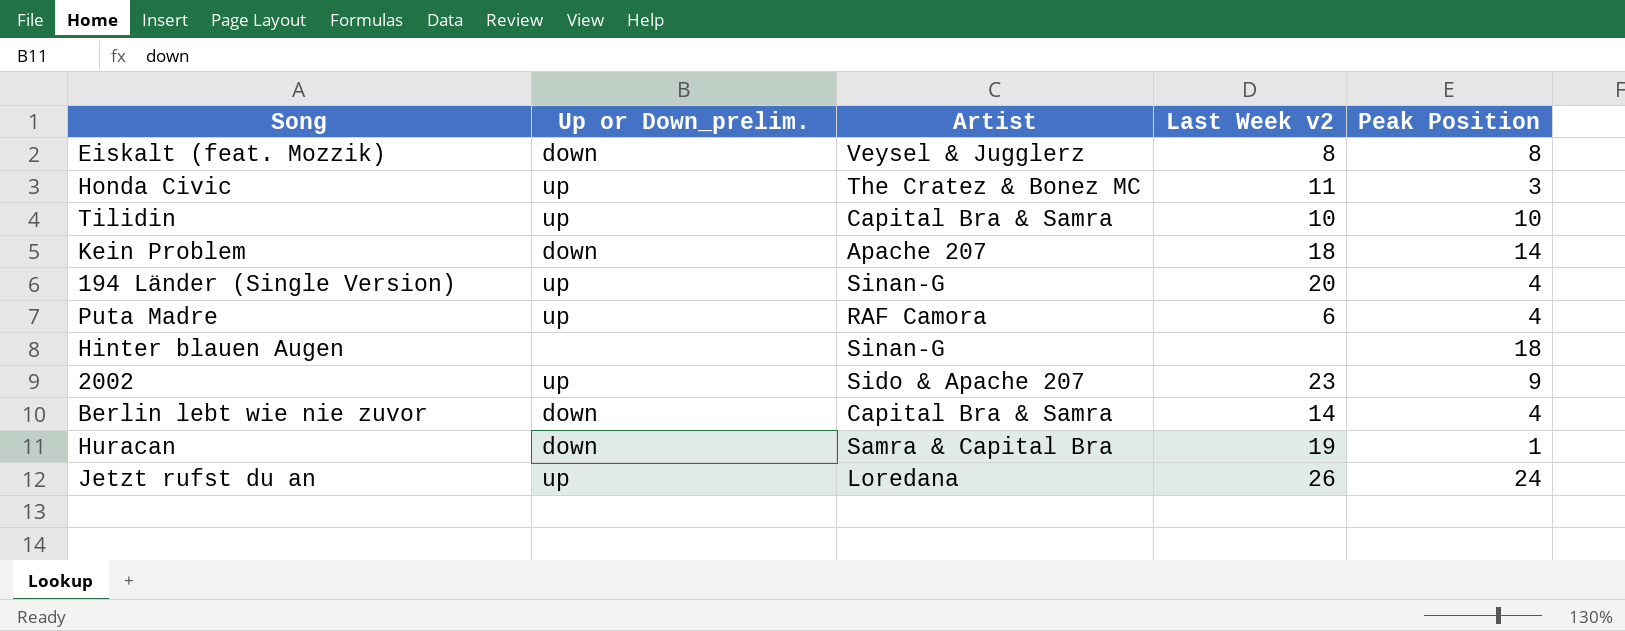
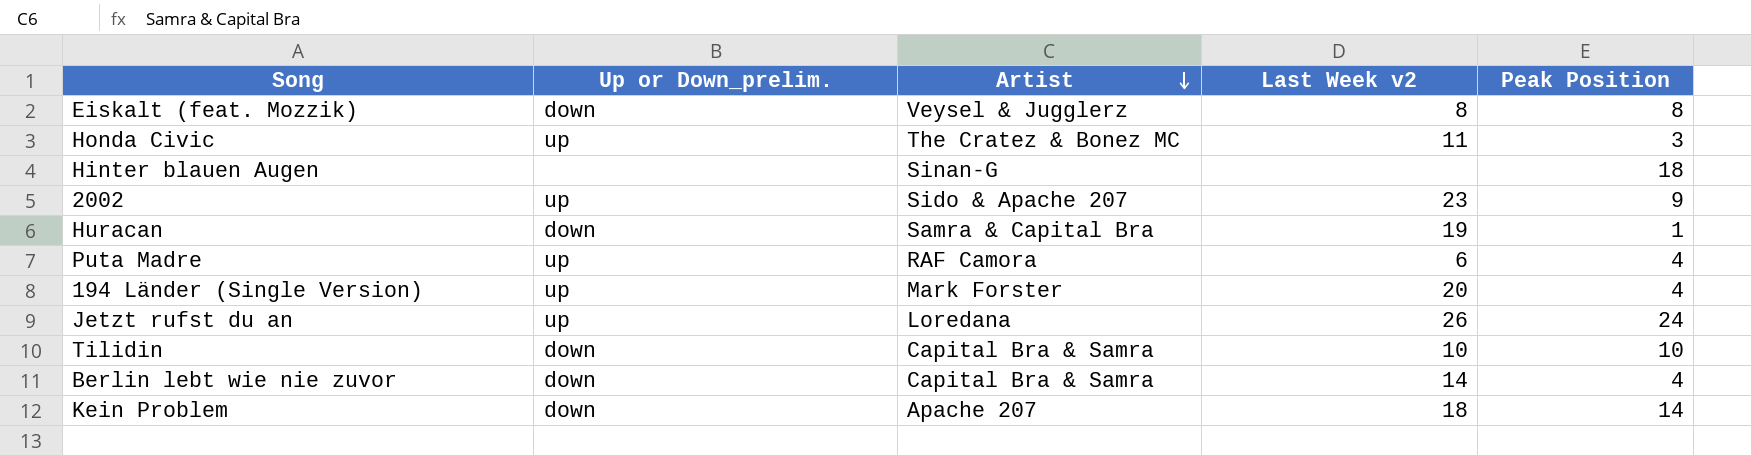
row order: none -> Artist descending
194 Länder (Single Version) | Artist: Sinan-G -> Mark Forster
Tilidin | Up or Down_prelim.: up -> down

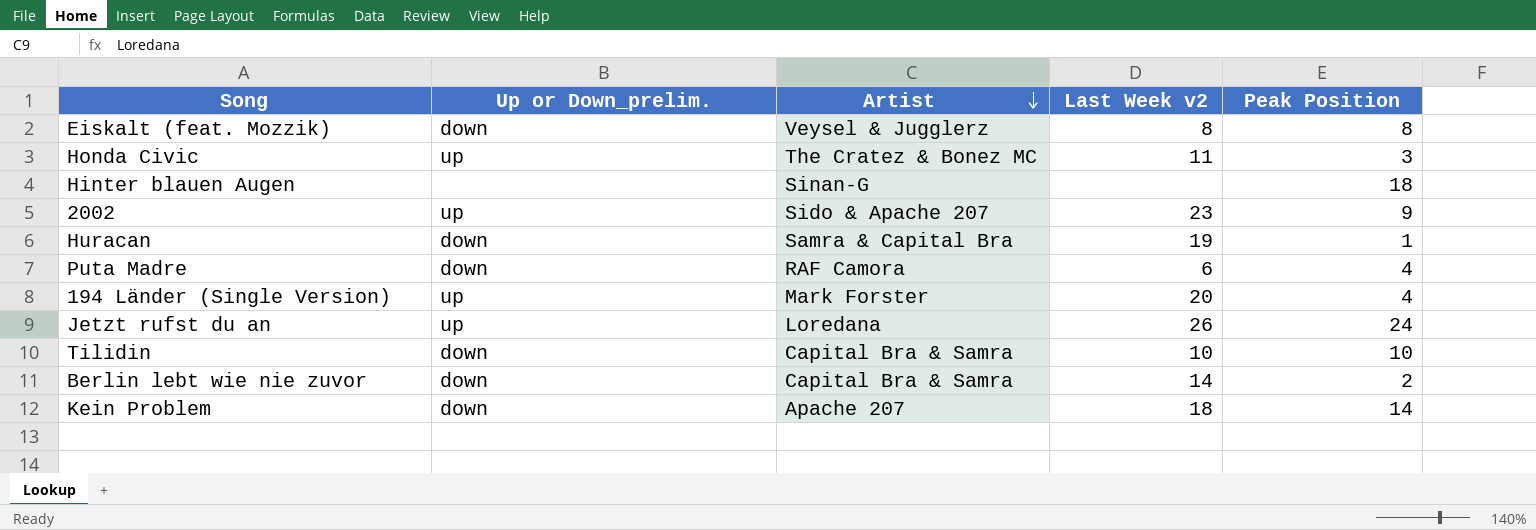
Puta Madre | Up or Down_prelim.: up -> down
Berlin lebt wie nie zuvor | Peak Position: 4 -> 2

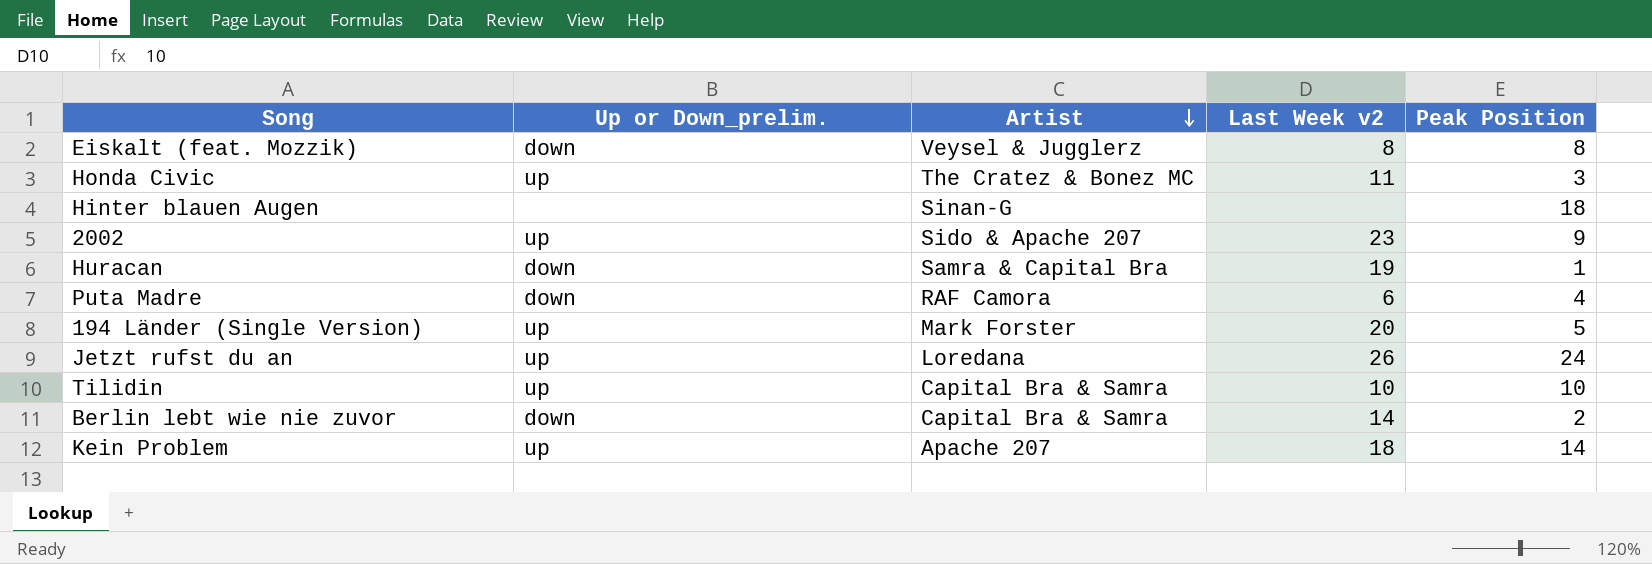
194 Länder (Single Version) | Peak Position: 4 -> 5
Tilidin | Up or Down_prelim.: down -> up
Kein Problem | Up or Down_prelim.: down -> up

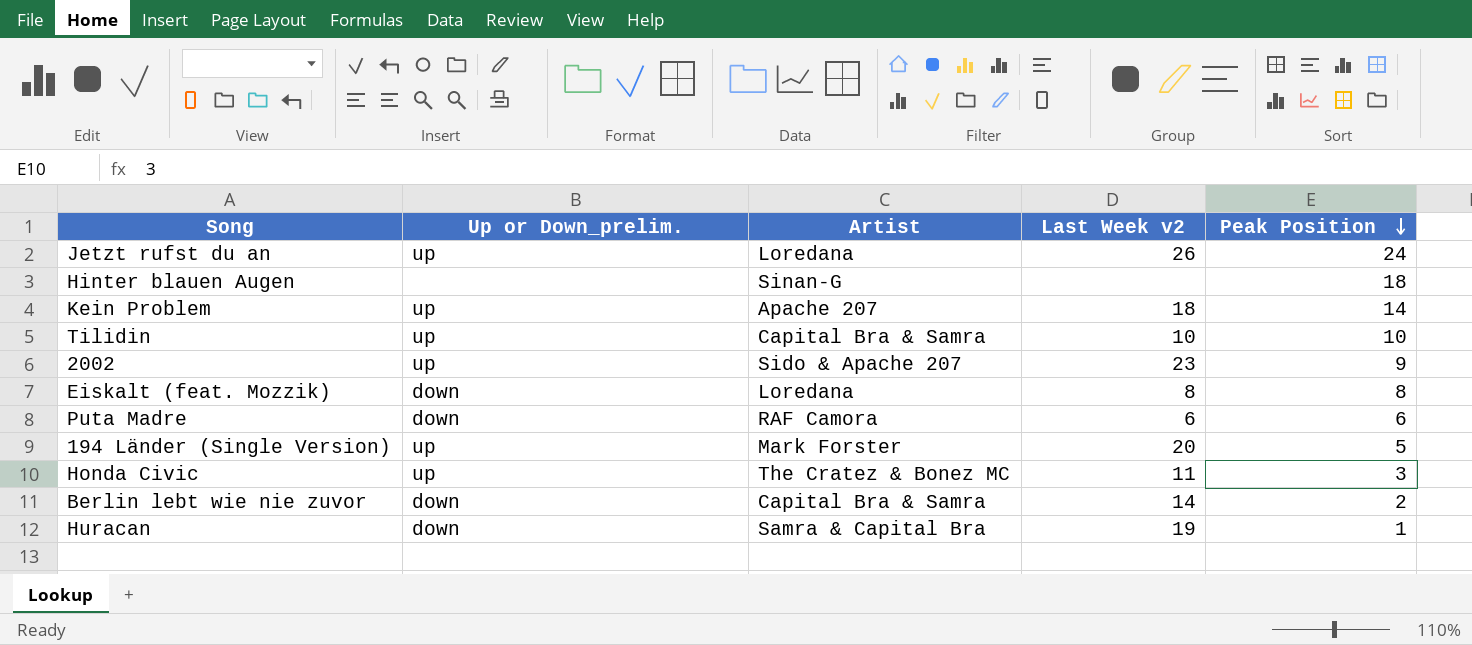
row order: Artist descending -> Peak Position descending
Eiskalt (feat. Mozzik) | Artist: Veysel & Jugglerz -> Loredana
Puta Madre | Peak Position: 4 -> 6

